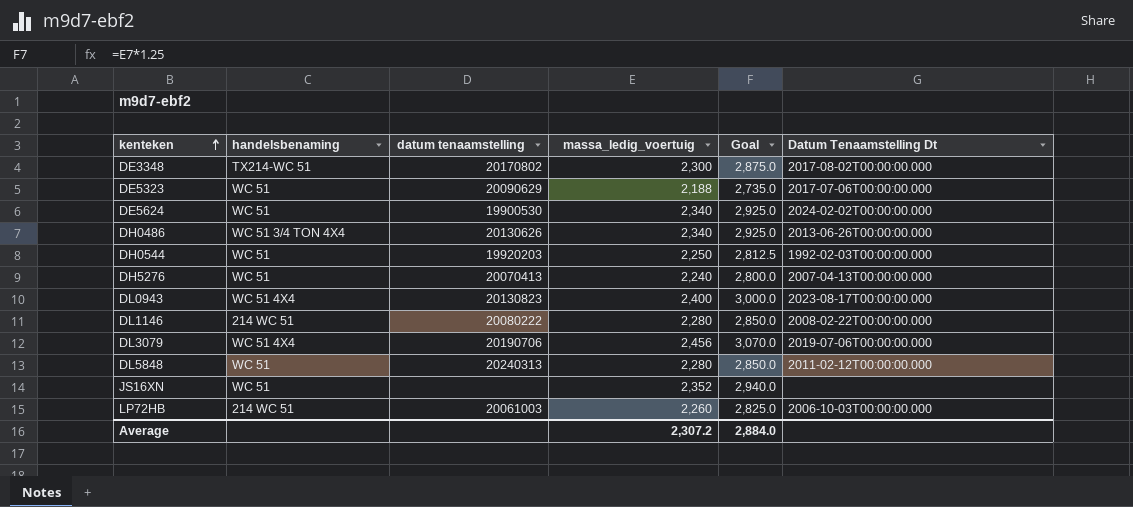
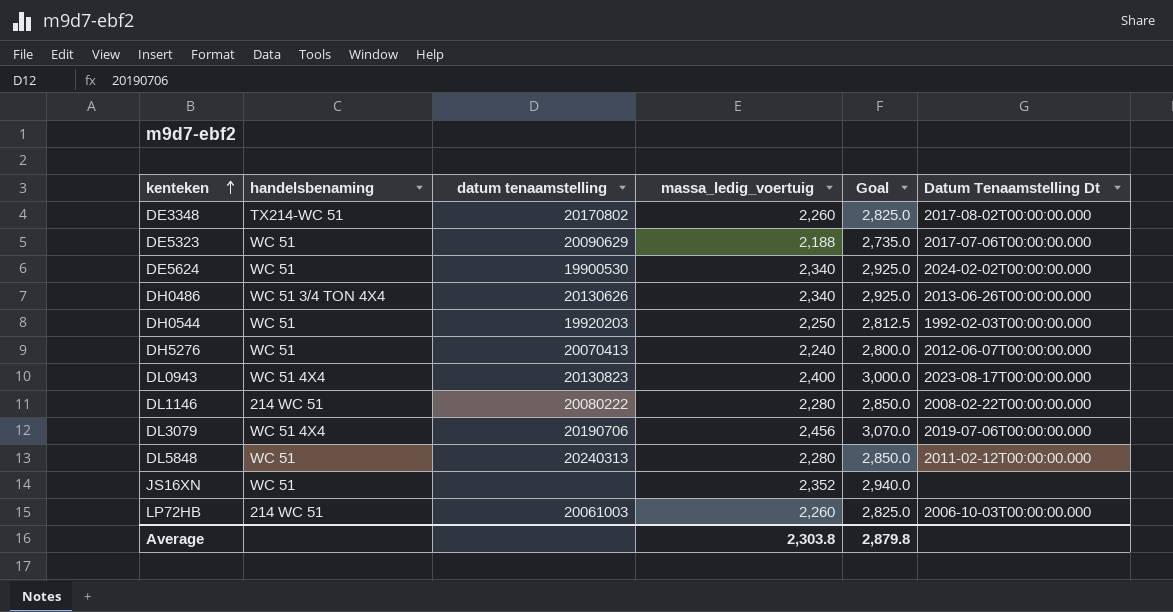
DE3348 | massa_ledig_voertuig: 2,300 -> 2,260
DE3348 | Goal: 2,875.0 -> 2,825.0
DH5276 | Datum Tenaamstelling Dt: 2007-04-13T00:00:00.000 -> 2012-06-07T00:00:00.000
Average | massa_ledig_voertuig: 2,307.2 -> 2,303.8
Average | Goal: 2,884.0 -> 2,879.8

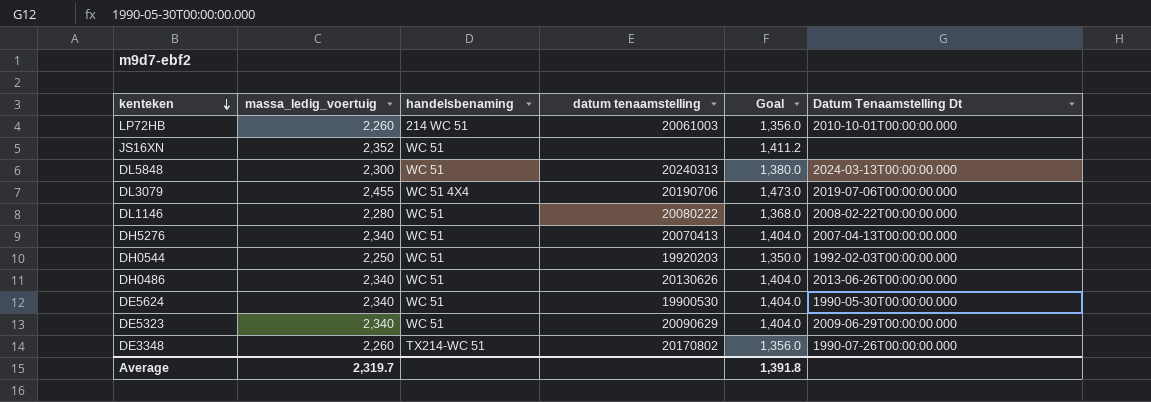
row order: kenteken ascending -> kenteken descending
column massa_ledig_voertuig | position: 4 -> 2
column Goal | formula: [massa_ledig_voertuig] * 1.25 -> [massa_ledig_voertuig] * 0.6
row DL0943: WC 51 4X4 | 20130823 | 2,400 | 3,000.0 | 2023-08-17T00:00:00.000 -> none
LP72HB | Datum Tenaamstelling Dt: 2006-10-03T00:00:00.000 -> 2010-10-01T00:00:00.000
DL5848 | massa_ledig_voertuig: 2,280 -> 2,300
DL5848 | Datum Tenaamstelling Dt: 2011-02-12T00:00:00.000 -> 2024-03-13T00:00:00.000
DL3079 | massa_ledig_voertuig: 2,456 -> 2,455
DL1146 | handelsbenaming: 214 WC 51 -> WC 51
DH5276 | massa_ledig_voertuig: 2,240 -> 2,340
DH5276 | Datum Tenaamstelling Dt: 2012-06-07T00:00:00.000 -> 2007-04-13T00:00:00.000
DH0486 | handelsbenaming: WC 51 3/4 TON 4X4 -> WC 51
DE5624 | Datum Tenaamstelling Dt: 2024-02-02T00:00:00.000 -> 1990-05-30T00:00:00.000
DE5323 | massa_ledig_voertuig: 2,188 -> 2,340
DE5323 | Datum Tenaamstelling Dt: 2017-07-06T00:00:00.000 -> 2009-06-29T00:00:00.000
DE3348 | Datum Tenaamstelling Dt: 2017-08-02T00:00:00.000 -> 1990-07-26T00:00:00.000
Average | massa_ledig_voertuig: 2,303.8 -> 2,319.7
Average | Goal: 2,879.8 -> 1,391.8

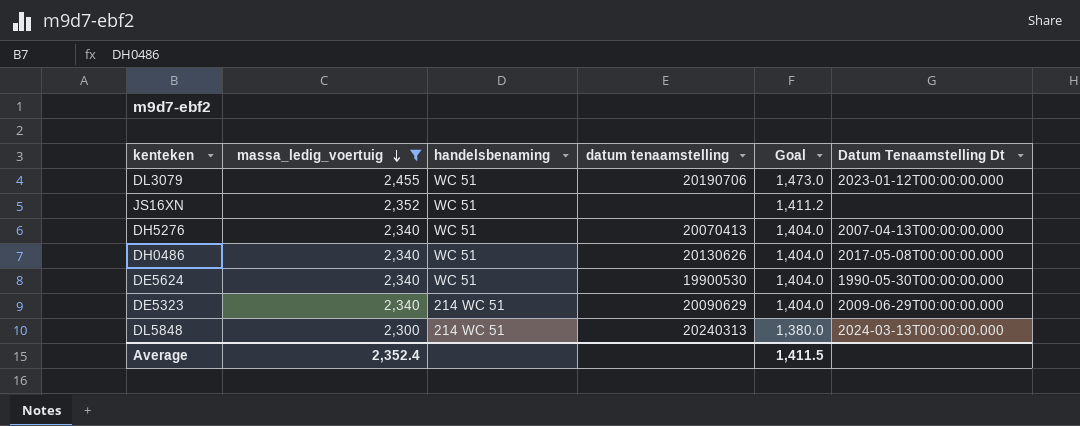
filter: none -> massa_ledig_voertuig >= 2,300
row order: kenteken descending -> massa_ledig_voertuig descending
DL3079 | handelsbenaming: WC 51 4X4 -> WC 51
DL3079 | Datum Tenaamstelling Dt: 2019-07-06T00:00:00.000 -> 2023-01-12T00:00:00.000
DH0486 | Datum Tenaamstelling Dt: 2013-06-26T00:00:00.000 -> 2017-05-08T00:00:00.000
DE5323 | handelsbenaming: WC 51 -> 214 WC 51
DL5848 | handelsbenaming: WC 51 -> 214 WC 51
Average | massa_ledig_voertuig: 2,319.7 -> 2,352.4
Average | Goal: 1,391.8 -> 1,411.5

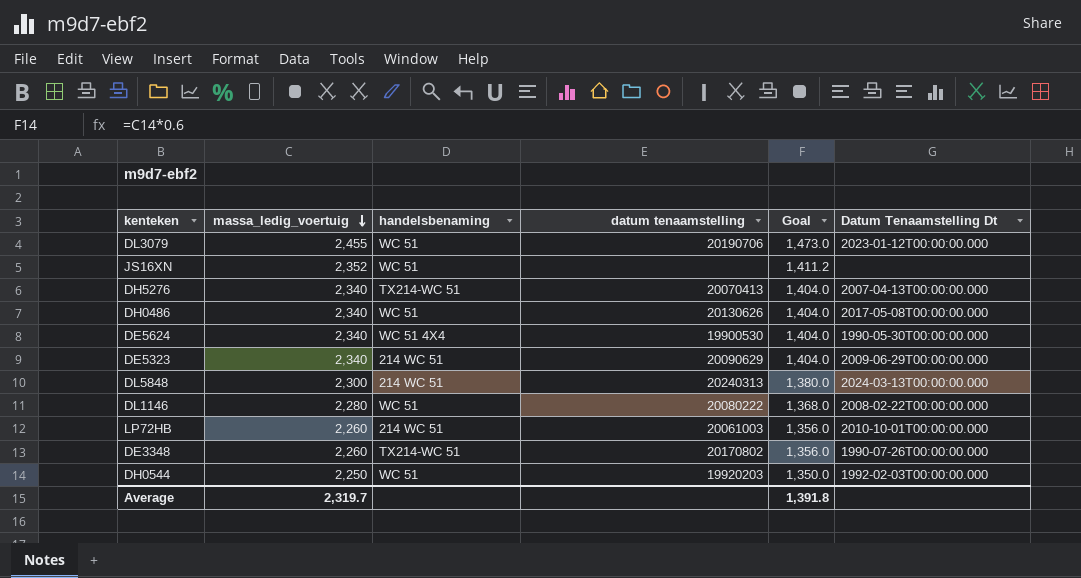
filter: massa_ledig_voertuig >= 2,300 -> none
DH5276 | handelsbenaming: WC 51 -> TX214-WC 51
DE5624 | handelsbenaming: WC 51 -> WC 51 4X4
Average | massa_ledig_voertuig: 2,352.4 -> 2,319.7
Average | Goal: 1,411.5 -> 1,391.8

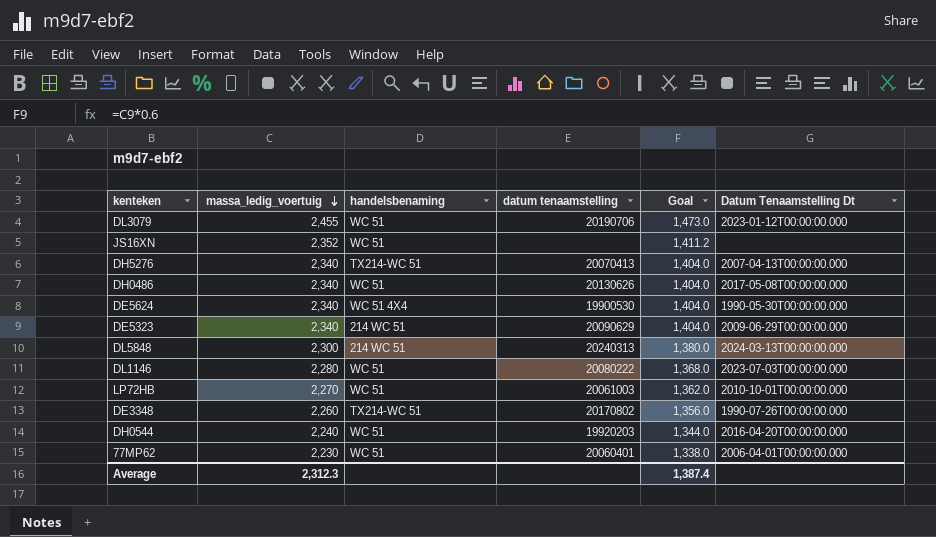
DL1146 | Datum Tenaamstelling Dt: 2008-02-22T00:00:00.000 -> 2023-07-03T00:00:00.000
LP72HB | massa_ledig_voertuig: 2,260 -> 2,270
LP72HB | handelsbenaming: 214 WC 51 -> WC 51
LP72HB | Goal: 1,356.0 -> 1,362.0
DH0544 | massa_ledig_voertuig: 2,250 -> 2,240
DH0544 | Goal: 1,350.0 -> 1,344.0
DH0544 | Datum Tenaamstelling Dt: 1992-02-03T00:00:00.000 -> 2016-04-20T00:00:00.000
row 77MP62: none -> 2,230 | WC 51 | 20060401 | 1,338.0 | 2006-04-01T00:00:00.000
Average | massa_ledig_voertuig: 2,319.7 -> 2,312.3
Average | Goal: 1,391.8 -> 1,387.4

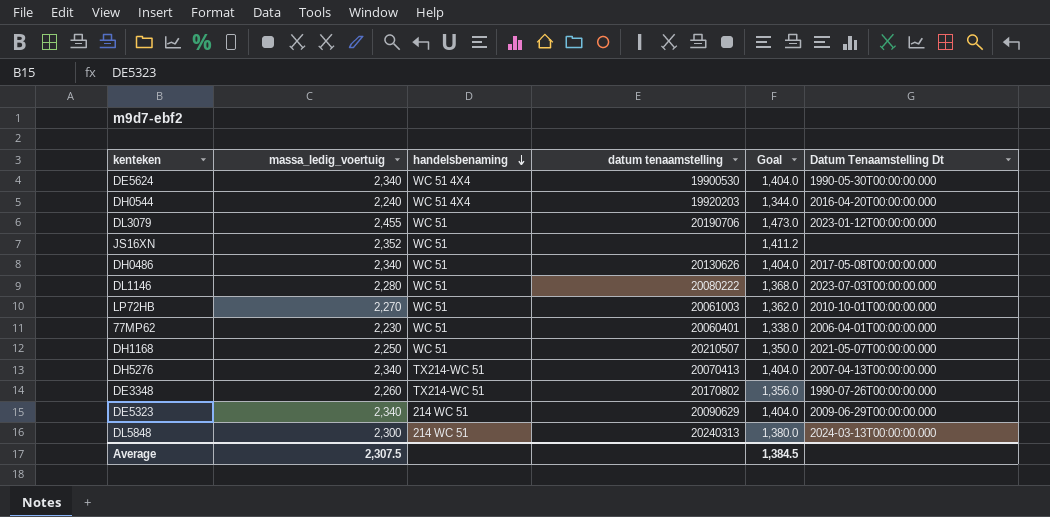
row order: massa_ledig_voertuig descending -> handelsbenaming descending
DH0544 | handelsbenaming: WC 51 -> WC 51 4X4
row DH1168: none -> 2,250 | WC 51 | 20210507 | 1,350.0 | 2021-05-07T00:00:00.000
Average | massa_ledig_voertuig: 2,312.3 -> 2,307.5
Average | Goal: 1,387.4 -> 1,384.5

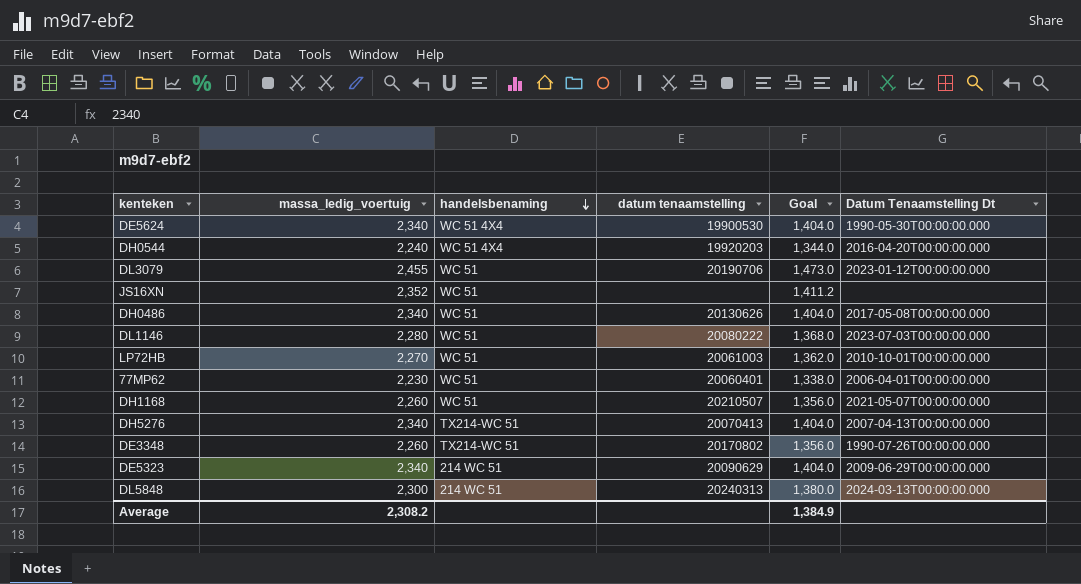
DH1168 | massa_ledig_voertuig: 2,250 -> 2,260
DH1168 | Goal: 1,350.0 -> 1,356.0
Average | massa_ledig_voertuig: 2,307.5 -> 2,308.2
Average | Goal: 1,384.5 -> 1,384.9

